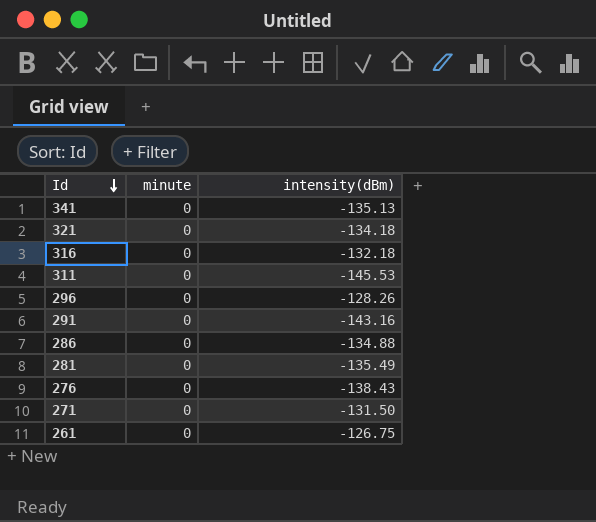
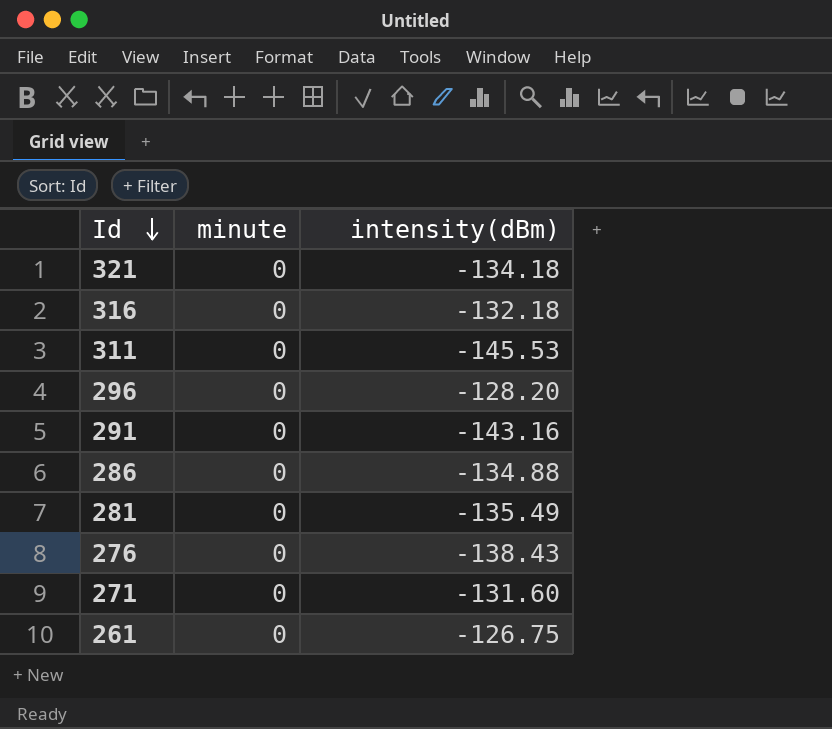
row 341: 0 | -135.13 -> none
296 | intensity(dBm): -128.26 -> -128.20
271 | intensity(dBm): -131.50 -> -131.60

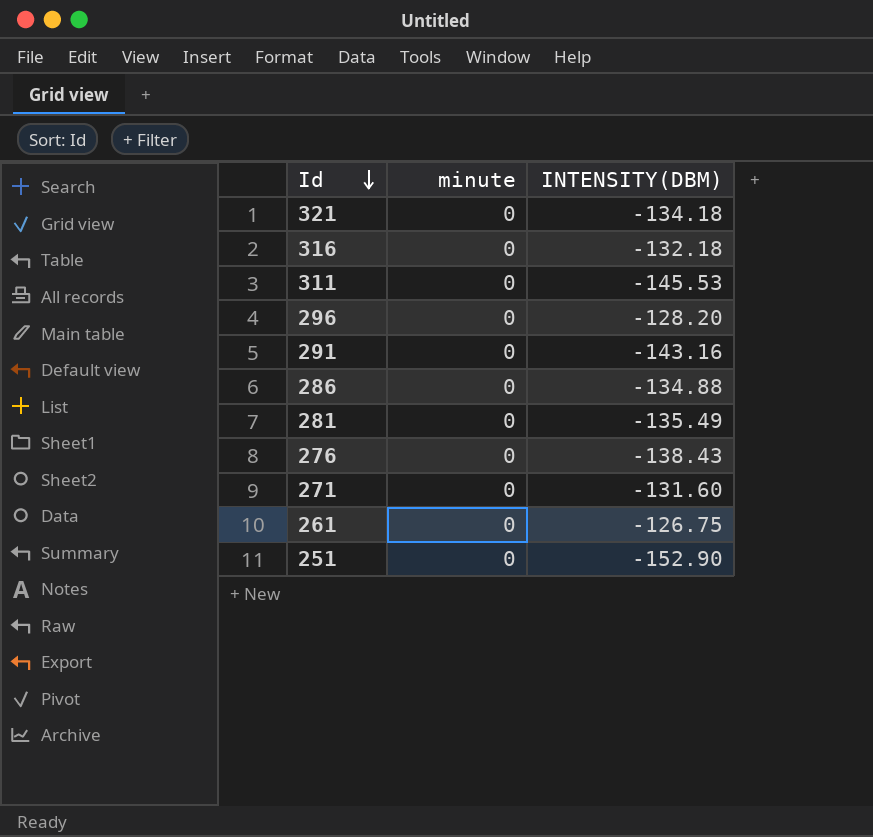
column name: intensity(dBm) -> INTENSITY(DBM)
row 251: none -> 0 | -152.90

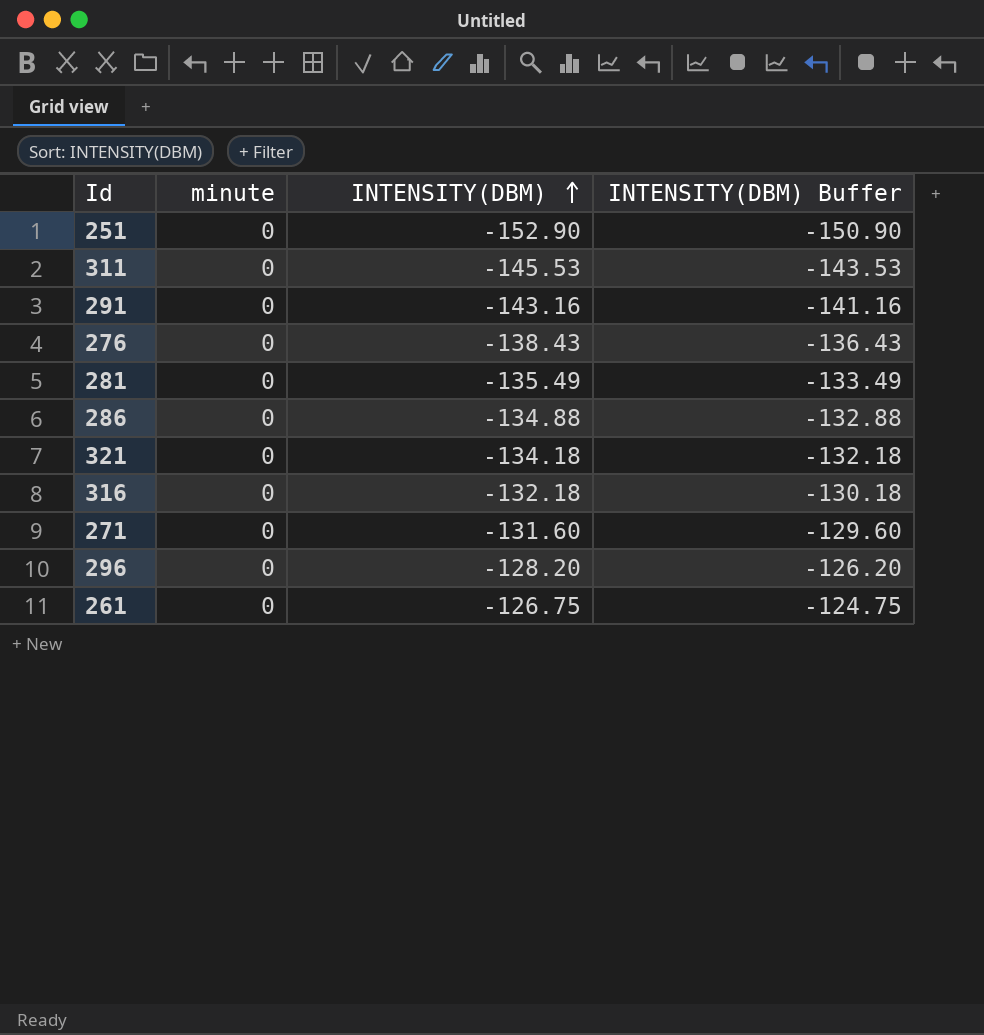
row order: Id descending -> INTENSITY(DBM) ascending
column INTENSITY(DBM) Buffer | formula: none -> [INTENSITY(DBM)] + 2

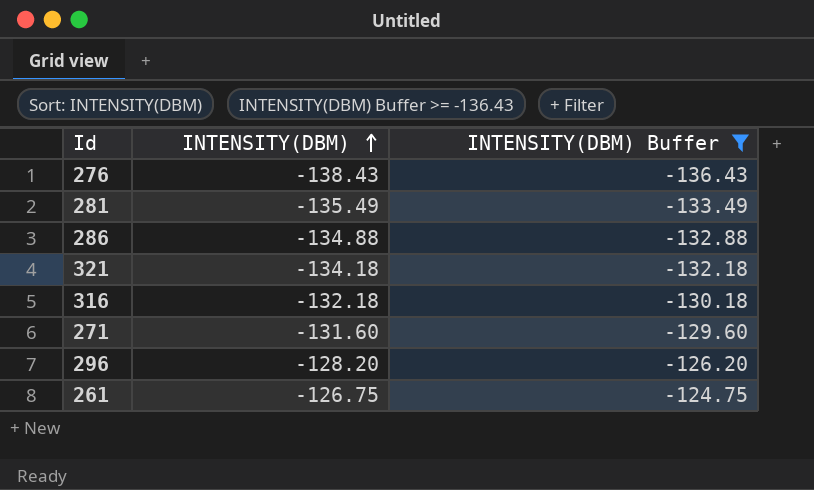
filter: none -> INTENSITY(DBM) Buffer >= -136.43
column minute | position: 2 -> none

